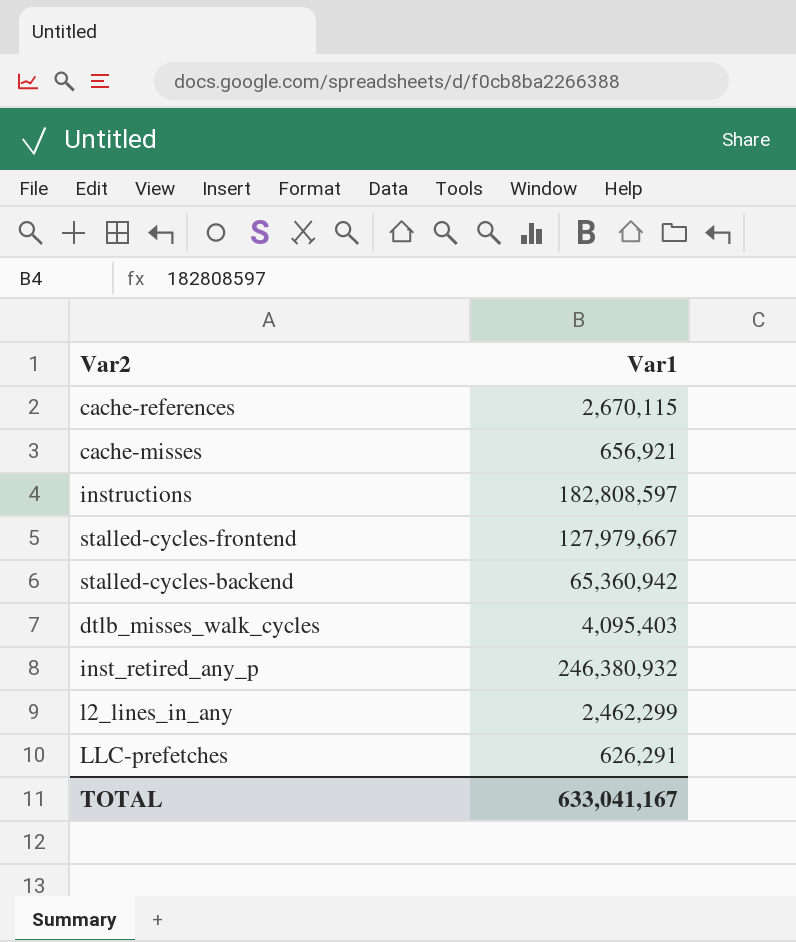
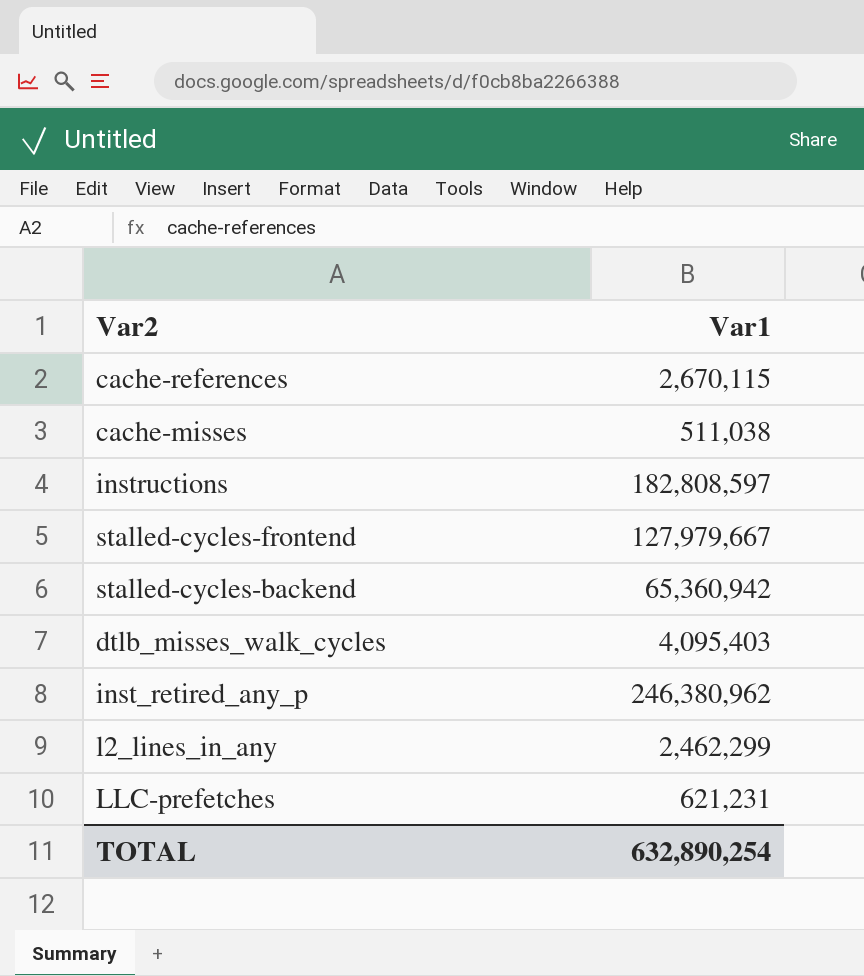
cache-misses | Var1: 656,921 -> 511,038
inst_retired_any_p | Var1: 246,380,932 -> 246,380,962
LLC-prefetches | Var1: 626,291 -> 621,231
TOTAL | Var1: 633,041,167 -> 632,890,254

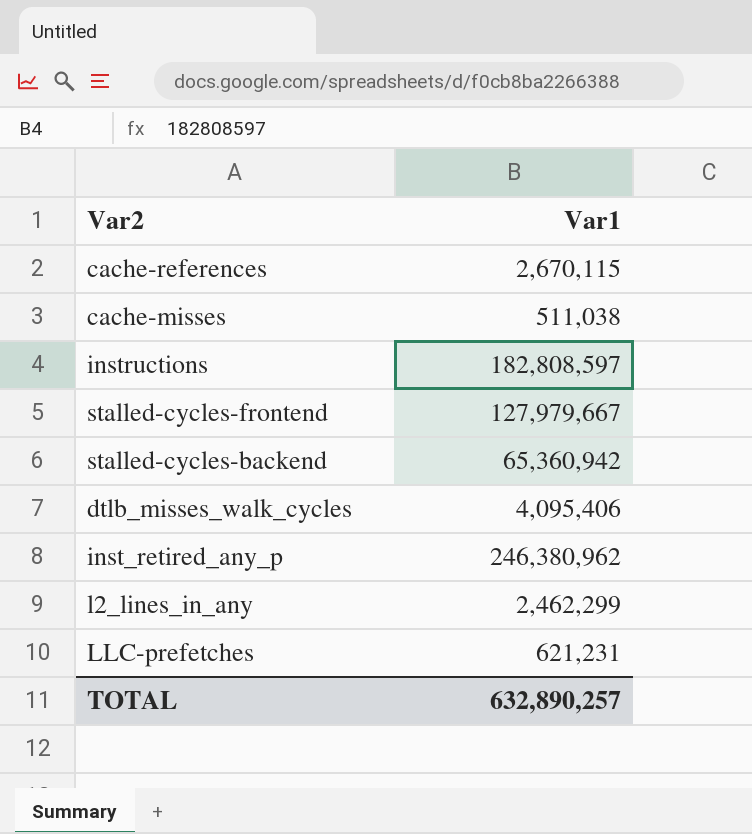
dtlb_misses_walk_cycles | Var1: 4,095,403 -> 4,095,406
TOTAL | Var1: 632,890,254 -> 632,890,257

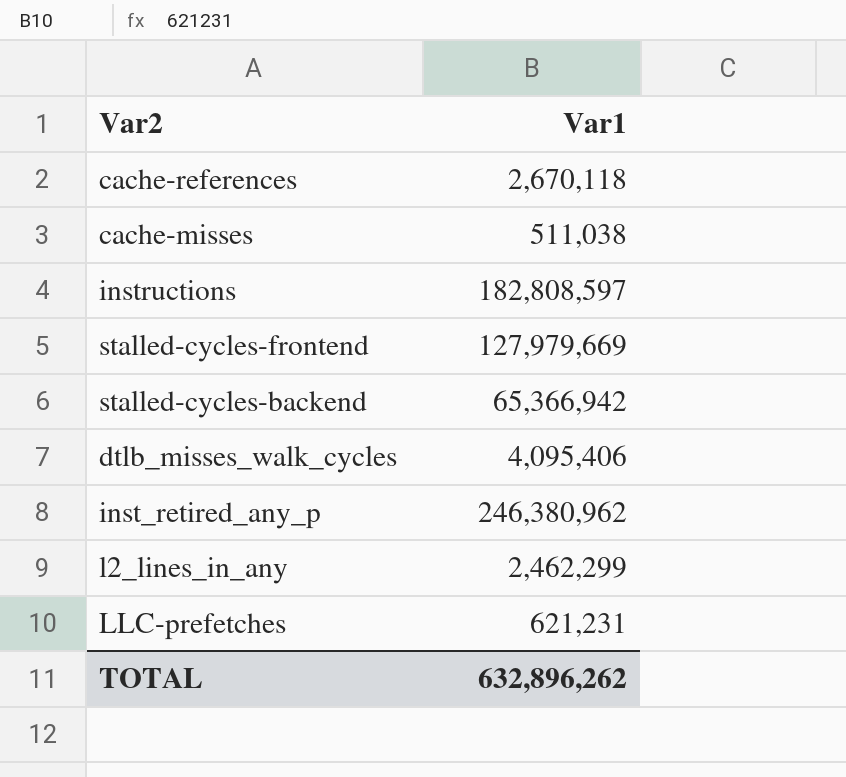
cache-references | Var1: 2,670,115 -> 2,670,118
stalled-cycles-frontend | Var1: 127,979,667 -> 127,979,669
stalled-cycles-backend | Var1: 65,360,942 -> 65,366,942
TOTAL | Var1: 632,890,257 -> 632,896,262

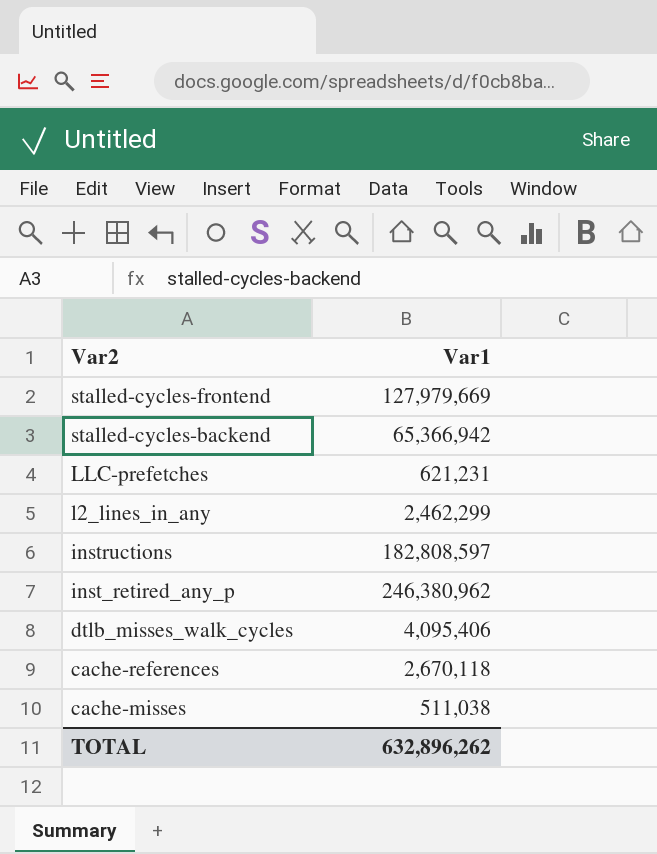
row order: none -> Var2 descending

